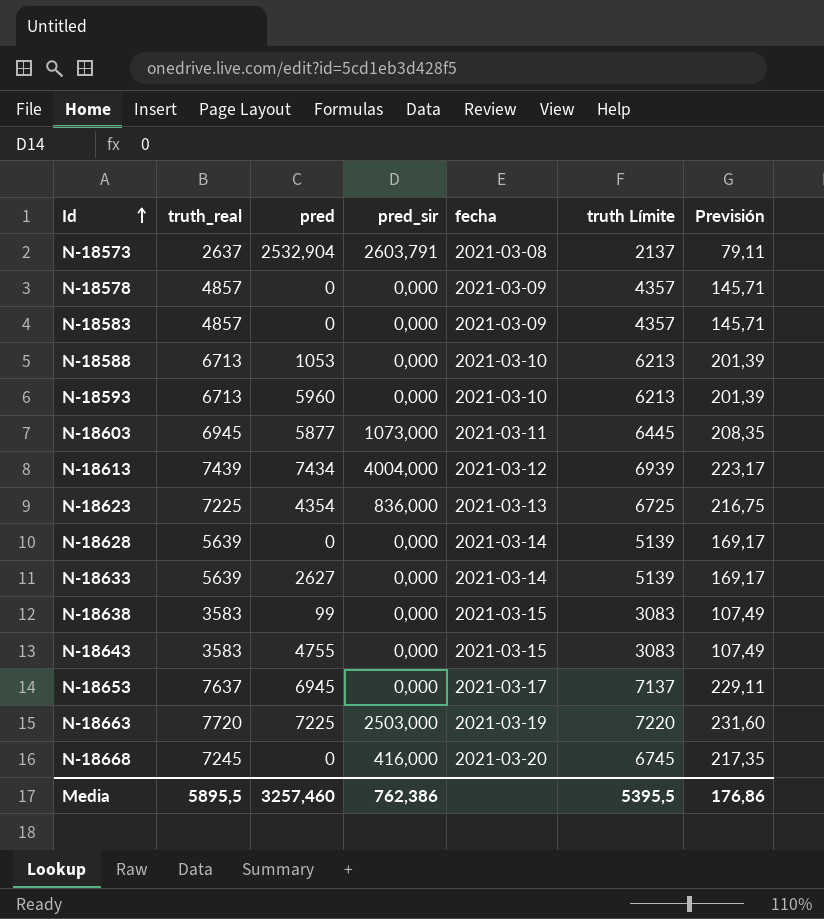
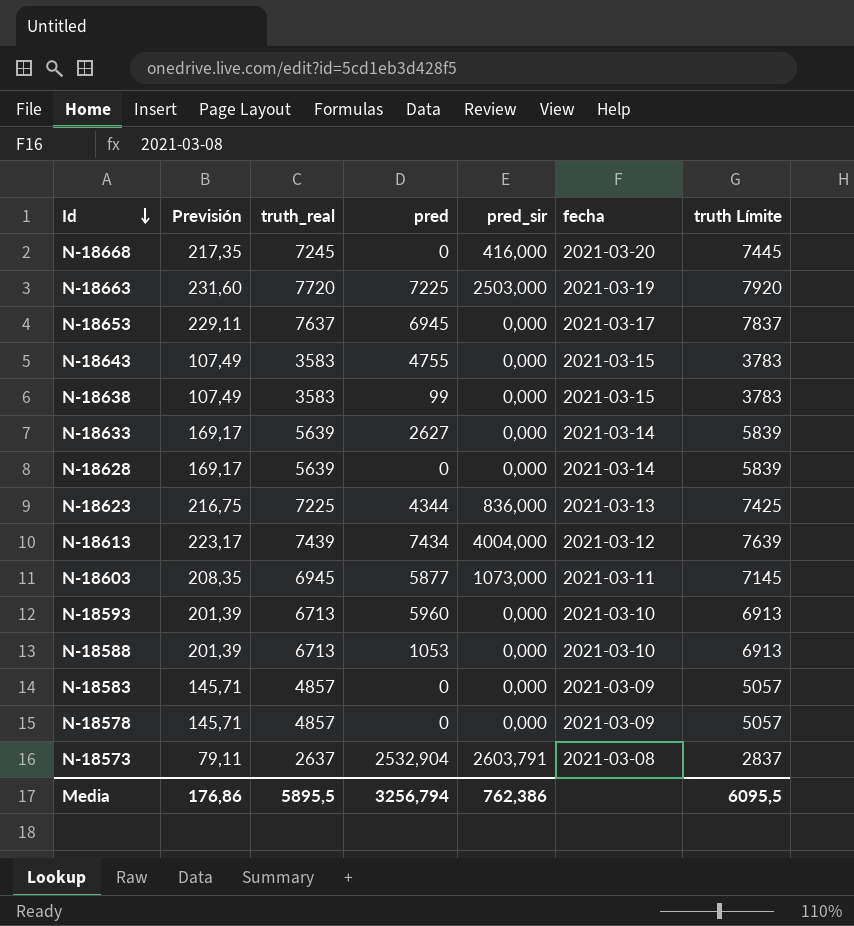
row order: Id ascending -> Id descending
column Previsión | position: 7 -> 2
column truth Límite | formula: [truth_real] - 500 -> [truth_real] + 200
N-18623 | pred: 4354 -> 4344
Media | pred: 3257,460 -> 3256,794
Media | truth Límite: 5395,5 -> 6095,5

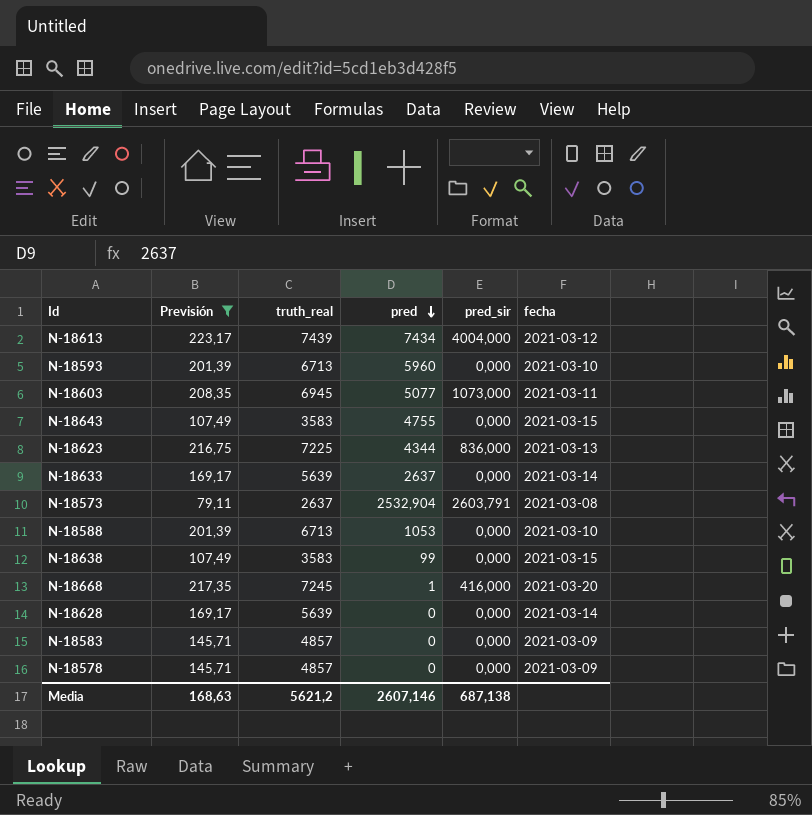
filter: none -> Previsión <= 223,17
row order: Id descending -> pred descending
column truth Límite | formula: [truth_real] + 200 -> none
N-18603 | pred: 5877 -> 5077
N-18633 | pred: 2627 -> 2637
N-18668 | pred: 0 -> 1
Media | Previsión: 176,86 -> 168,63
Media | truth_real: 5895,5 -> 5621,2
Media | pred: 3256,794 -> 2607,146
Media | pred_sir: 762,386 -> 687,138

